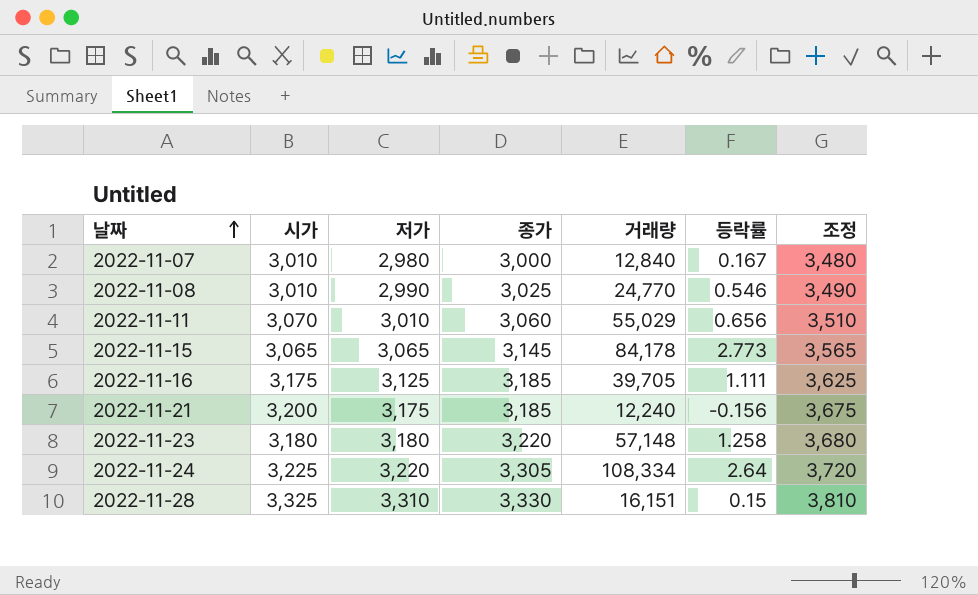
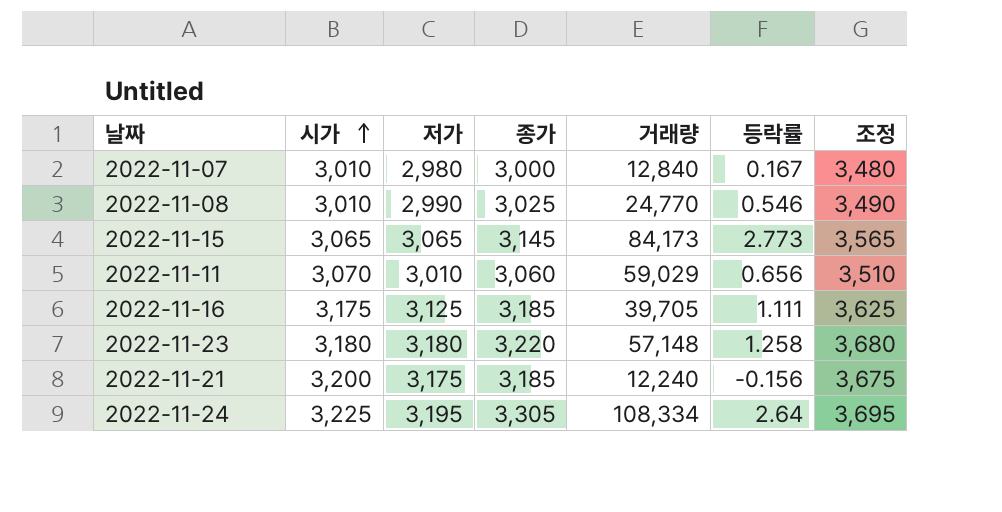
row order: 날짜 ascending -> 시가 ascending
row 2022-11-28: 3,325 | 3,310 | 3,330 | 16,151 | 0.15 | 3,810 -> none
2022-11-15 | 거래량: 84,178 -> 84,173
2022-11-11 | 거래량: 55,029 -> 59,029
2022-11-24 | 저가: 3,220 -> 3,195
2022-11-24 | 조정: 3,720 -> 3,695

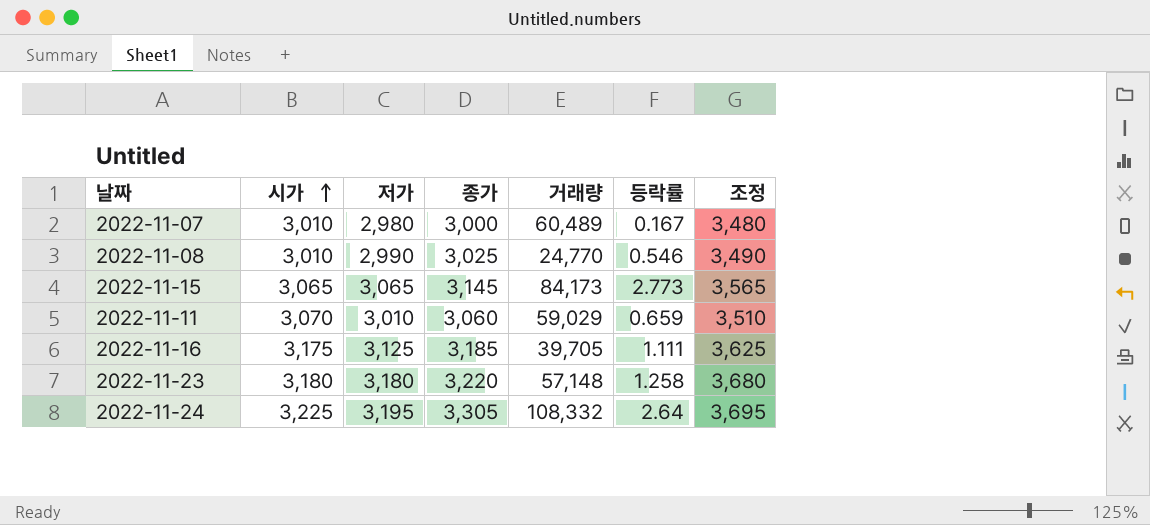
row 2022-11-21: 3,200 | 3,175 | 3,185 | 12,240 | -0.156 | 3,675 -> none
2022-11-07 | 거래량: 12,840 -> 60,489
2022-11-11 | 등락률: 0.656 -> 0.659
2022-11-24 | 거래량: 108,334 -> 108,332

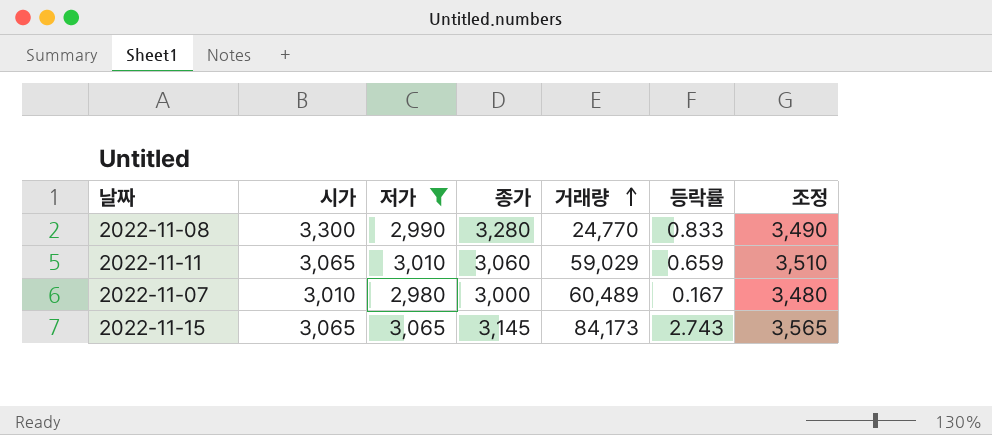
filter: none -> 저가 <= 3,065
row order: 시가 ascending -> 거래량 ascending
2022-11-08 | 시가: 3,010 -> 3,300
2022-11-08 | 종가: 3,025 -> 3,280
2022-11-08 | 등락률: 0.546 -> 0.833
2022-11-11 | 시가: 3,070 -> 3,065
2022-11-15 | 등락률: 2.773 -> 2.743

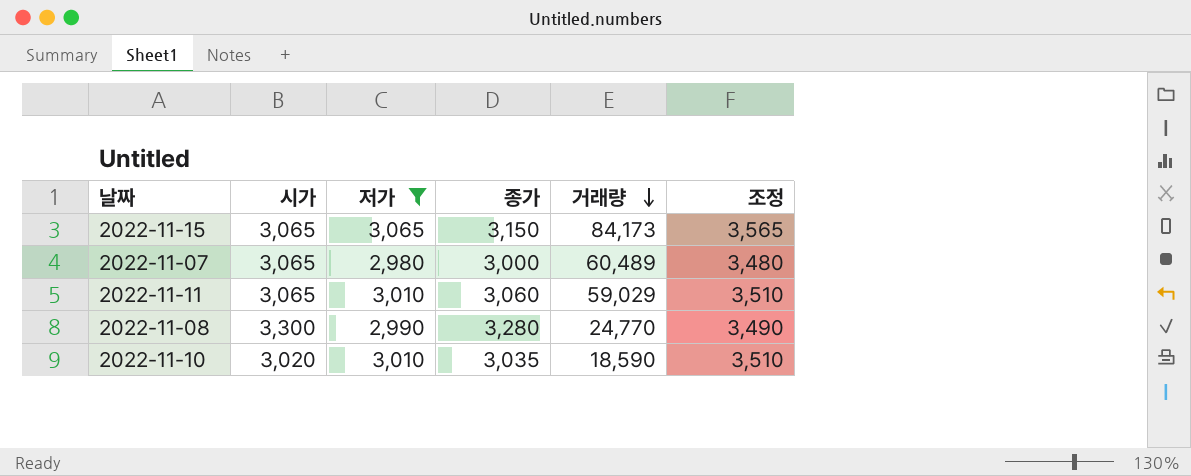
row order: 거래량 ascending -> 거래량 descending
column 등락률 | position: 6 -> none
2022-11-15 | 종가: 3,145 -> 3,150
2022-11-07 | 시가: 3,010 -> 3,065
row 2022-11-10: none -> 3,020 | 3,010 | 3,035 | 18,590 | 3,510

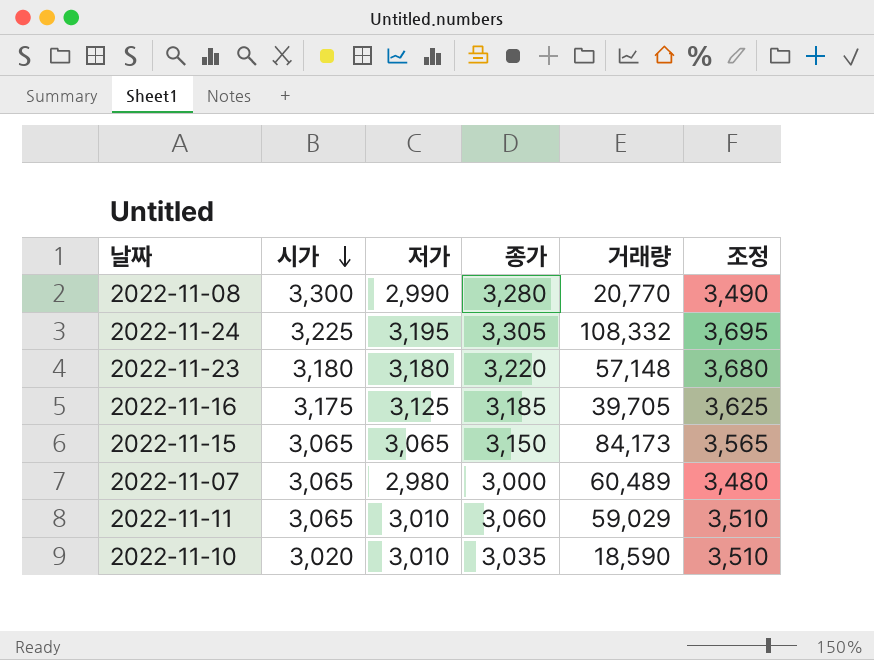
filter: 저가 <= 3,065 -> none
row order: 거래량 descending -> 시가 descending
2022-11-08 | 거래량: 24,770 -> 20,770

